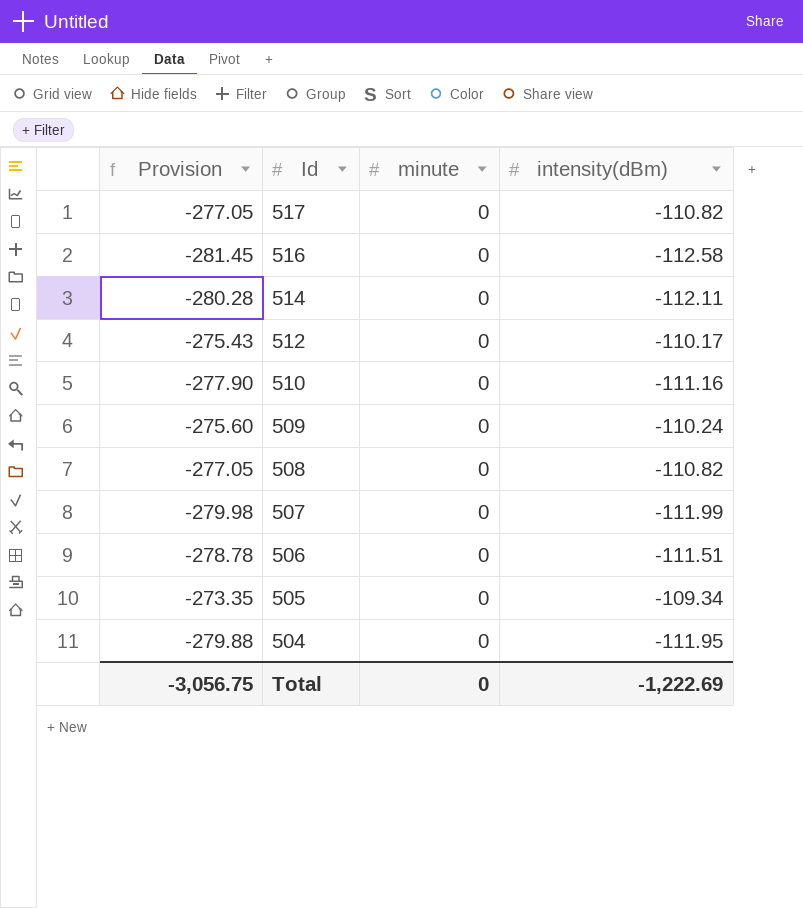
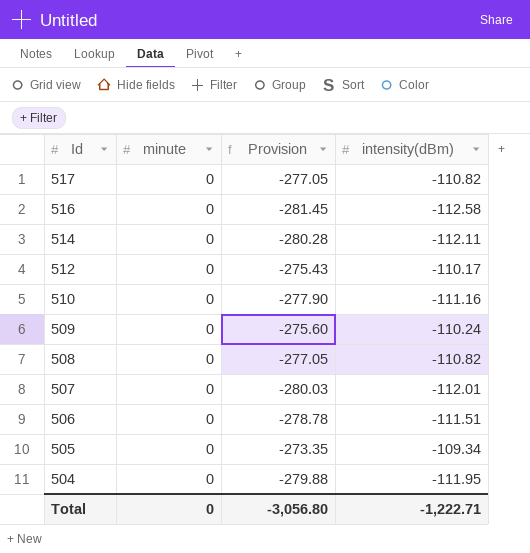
column Provision | position: 1 -> 3
507 | Provision: -279.98 -> -280.03
507 | intensity(dBm): -111.99 -> -112.01
Total | Provision: -3,056.75 -> -3,056.80
Total | intensity(dBm): -1,222.69 -> -1,222.71

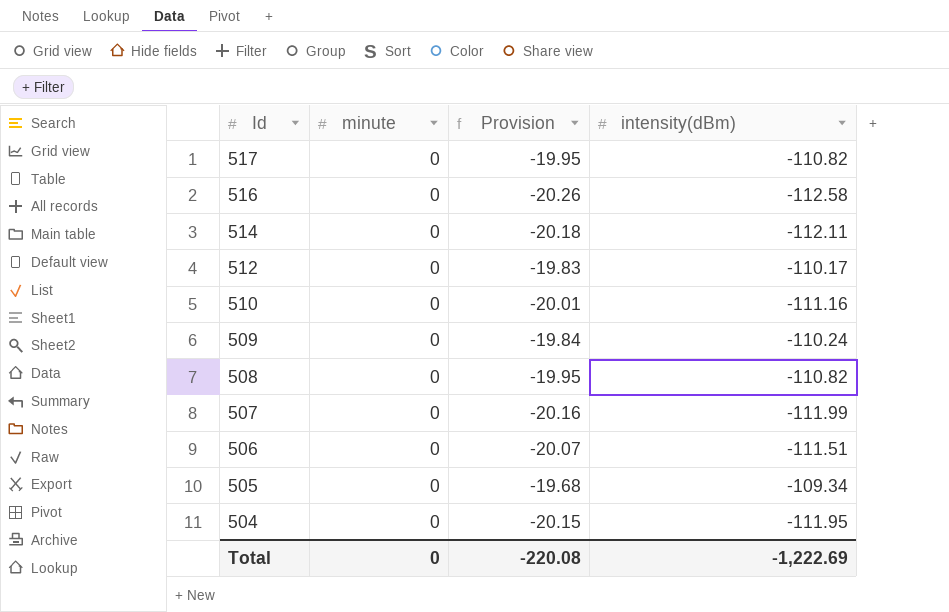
column Provision | formula: [intensity(dBm)] * 2.5 -> [intensity(dBm)] * 0.18
507 | intensity(dBm): -112.01 -> -111.99
Total | Provision: -3,056.80 -> -220.08
Total | intensity(dBm): -1,222.71 -> -1,222.69

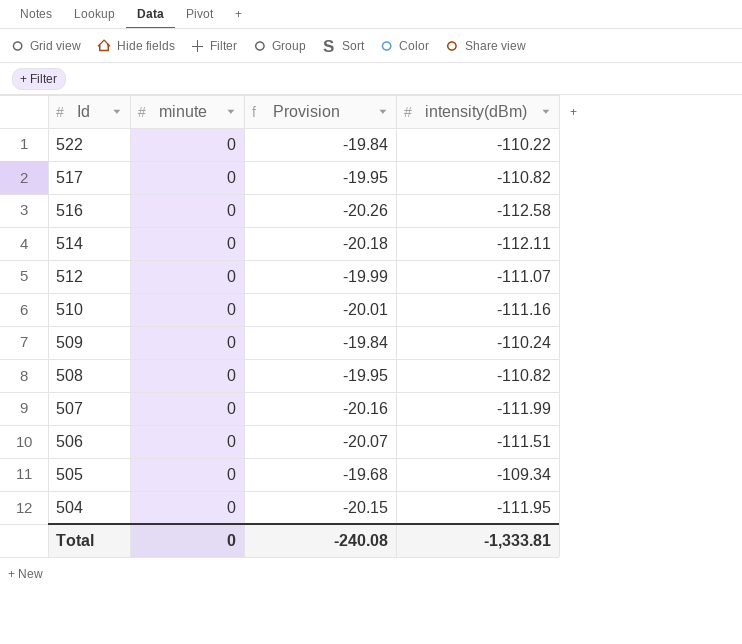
row 522: none -> 0 | -19.84 | -110.22
512 | Provision: -19.83 -> -19.99
512 | intensity(dBm): -110.17 -> -111.07
Total | Provision: -220.08 -> -240.08
Total | intensity(dBm): -1,222.69 -> -1,333.81

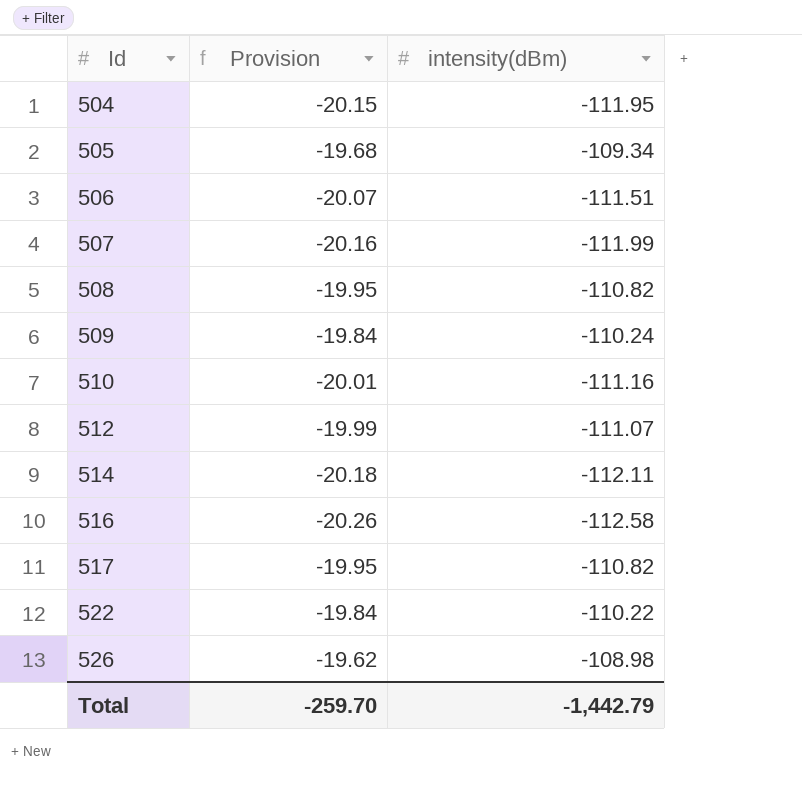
row order: Id descending -> Id ascending
column minute | position: 2 -> none
row 526: none -> -19.62 | -108.98
Total | Provision: -240.08 -> -259.70
Total | intensity(dBm): -1,333.81 -> -1,442.79

